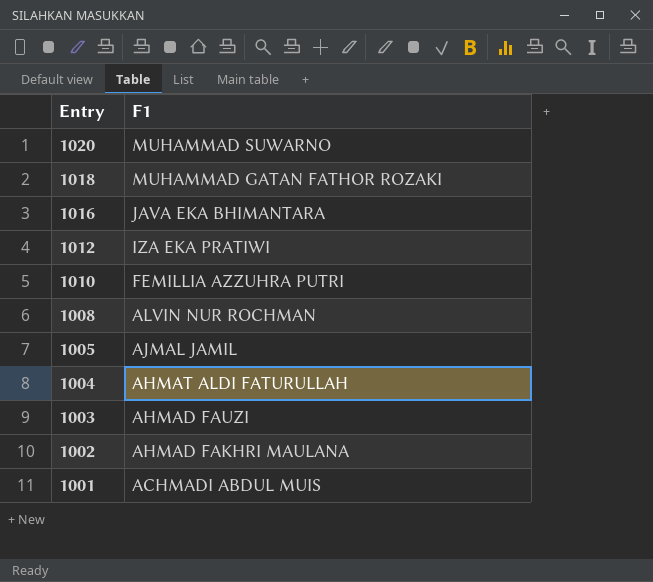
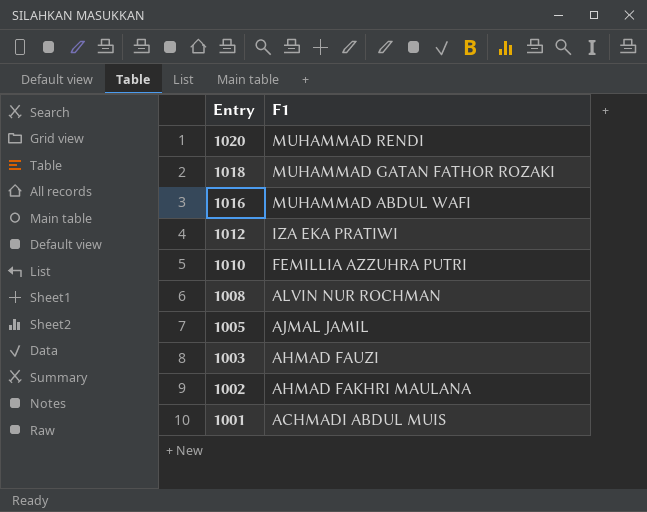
row 1004: AHMAT ALDI FATURULLAH -> none
1020 | F1: MUHAMMAD SUWARNO -> MUHAMMAD RENDI
1016 | F1: JAVA EKA BHIMANTARA -> MUHAMMAD ABDUL WAFI

